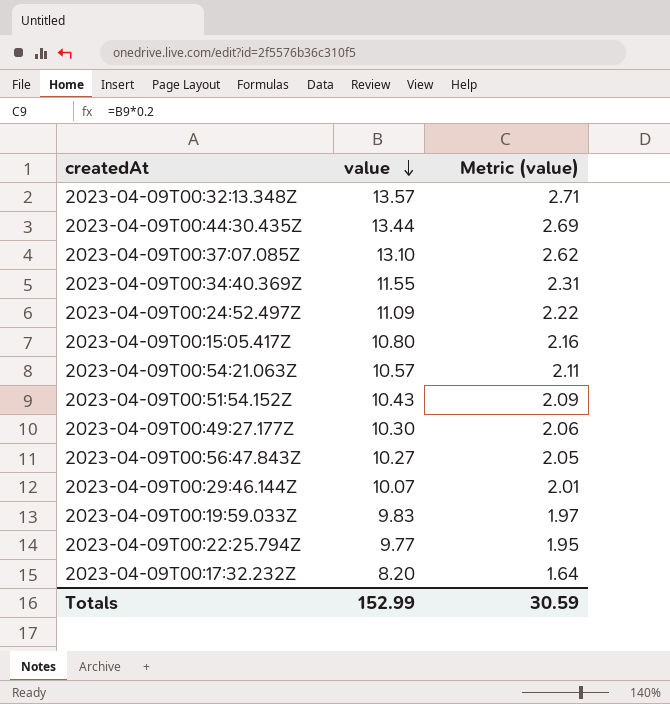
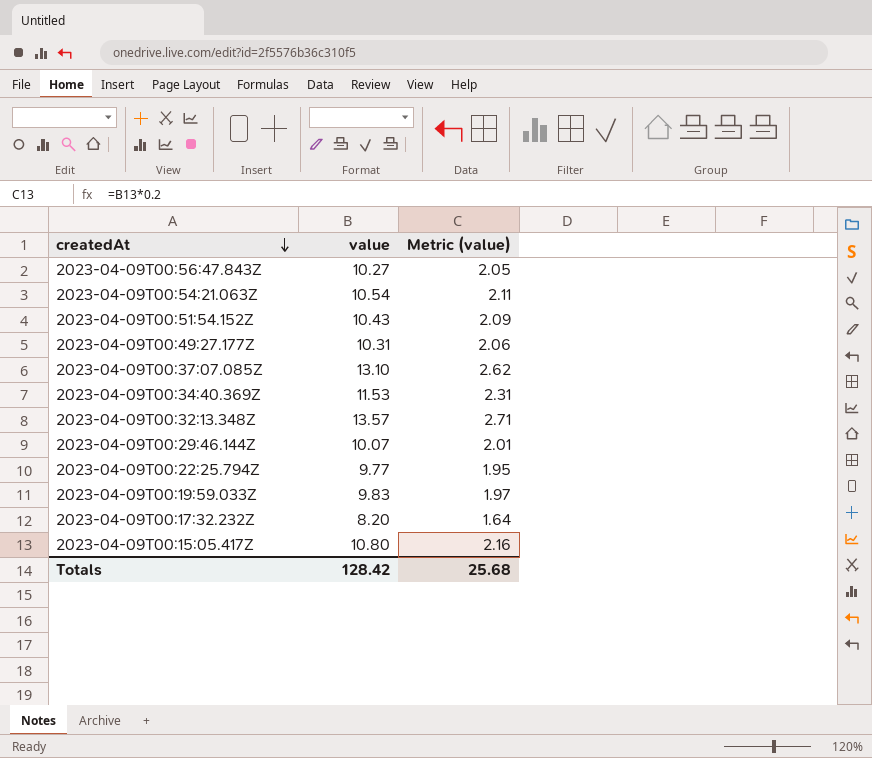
row order: value descending -> createdAt descending
row 2023-04-09T00:44:30.435Z: 13.44 | 2.69 -> none
row 2023-04-09T00:24:52.497Z: 11.09 | 2.22 -> none
2023-04-09T00:54:21.063Z | value: 10.57 -> 10.54
2023-04-09T00:49:27.177Z | value: 10.30 -> 10.31
2023-04-09T00:34:40.369Z | value: 11.55 -> 11.53
Totals | value: 152.99 -> 128.42
Totals | Metric (value): 30.59 -> 25.68

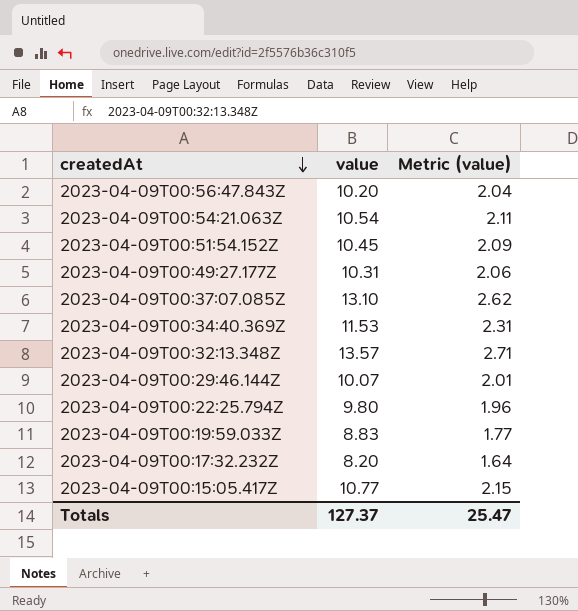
2023-04-09T00:56:47.843Z | value: 10.27 -> 10.20
2023-04-09T00:56:47.843Z | Metric (value): 2.05 -> 2.04
2023-04-09T00:51:54.152Z | value: 10.43 -> 10.45
2023-04-09T00:22:25.794Z | value: 9.77 -> 9.80
2023-04-09T00:22:25.794Z | Metric (value): 1.95 -> 1.96
2023-04-09T00:19:59.033Z | value: 9.83 -> 8.83
2023-04-09T00:19:59.033Z | Metric (value): 1.97 -> 1.77
2023-04-09T00:15:05.417Z | value: 10.80 -> 10.77
2023-04-09T00:15:05.417Z | Metric (value): 2.16 -> 2.15
Totals | value: 128.42 -> 127.37
Totals | Metric (value): 25.68 -> 25.47

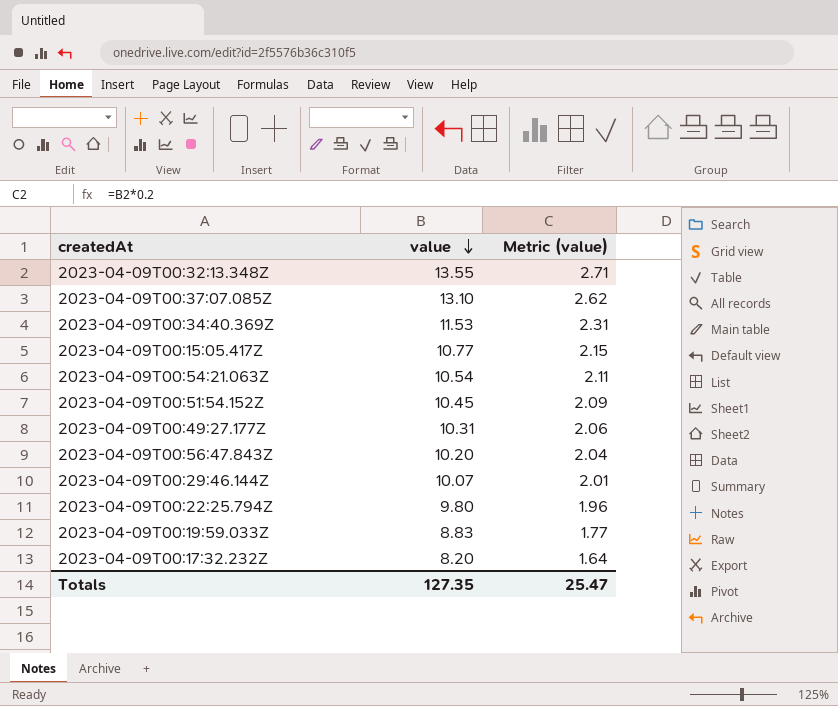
row order: createdAt descending -> value descending
2023-04-09T00:32:13.348Z | value: 13.57 -> 13.55
Totals | value: 127.37 -> 127.35

